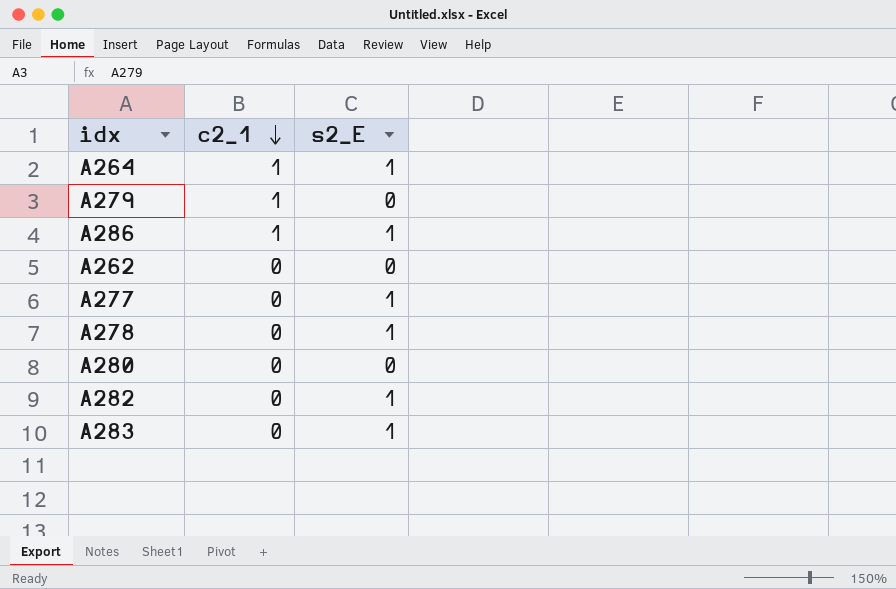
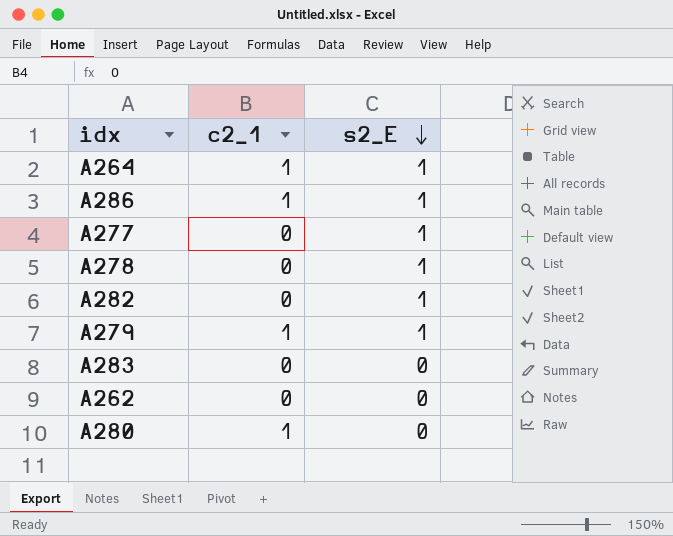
row order: c2_1 descending -> s2_E descending
A279 | s2_E: 0 -> 1
A283 | s2_E: 1 -> 0
A280 | c2_1: 0 -> 1

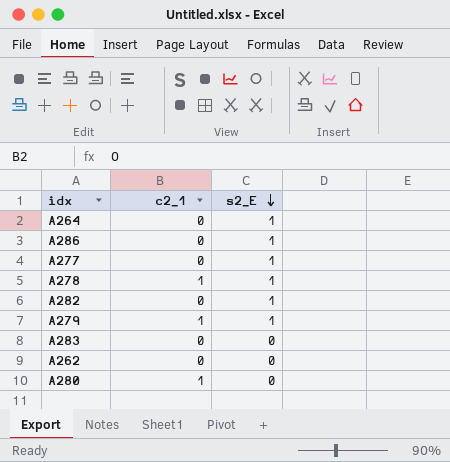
A264 | c2_1: 1 -> 0
A286 | c2_1: 1 -> 0
A278 | c2_1: 0 -> 1

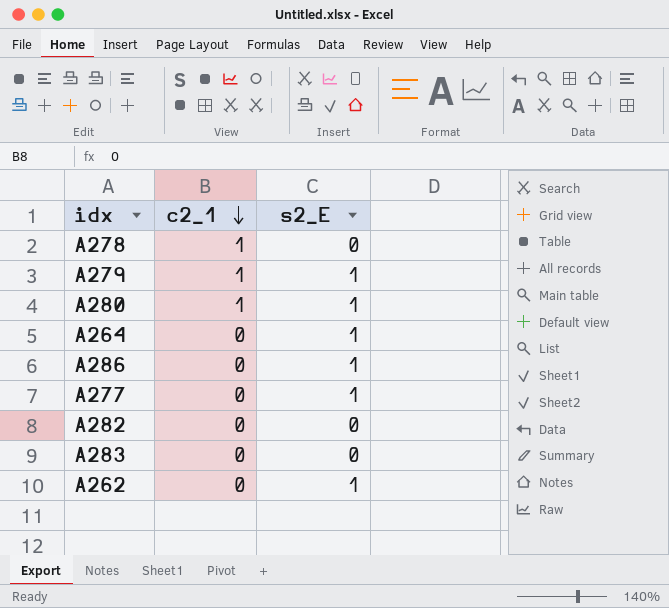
row order: s2_E descending -> c2_1 descending
A278 | s2_E: 1 -> 0
A280 | s2_E: 0 -> 1
A282 | s2_E: 1 -> 0
A262 | s2_E: 0 -> 1

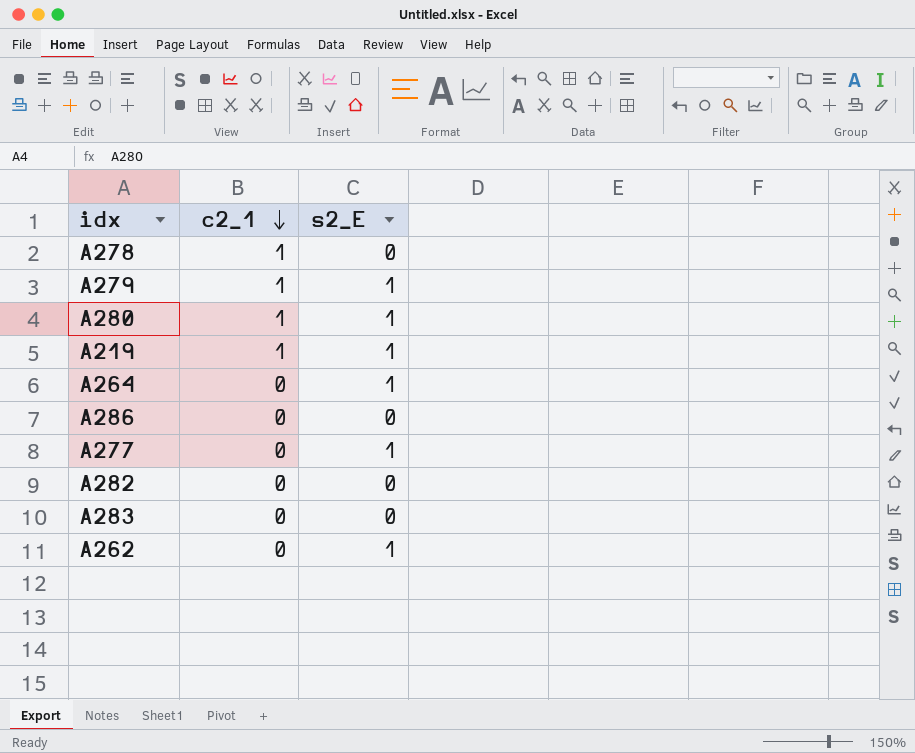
row A219: none -> 1 | 1
A286 | s2_E: 1 -> 0

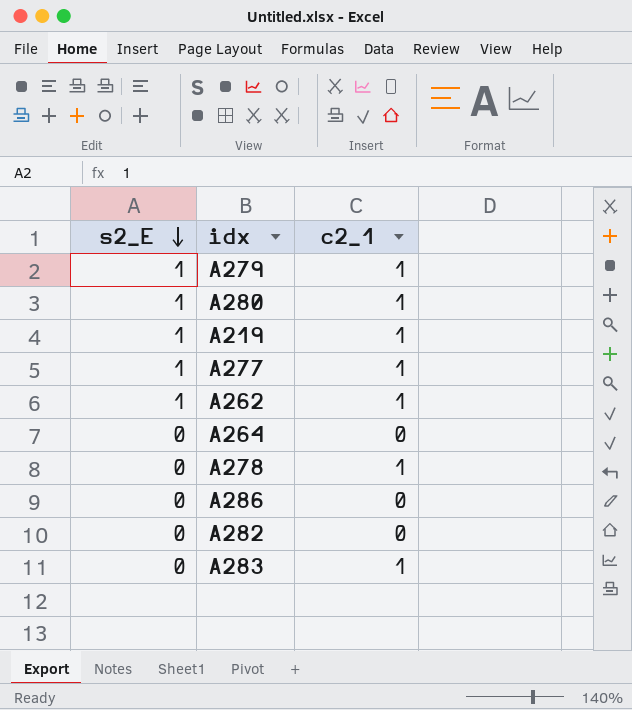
row order: c2_1 descending -> s2_E descending
column s2_E | position: 3 -> 1
A277 | c2_1: 0 -> 1
A262 | c2_1: 0 -> 1
A264 | s2_E: 1 -> 0
A283 | c2_1: 0 -> 1

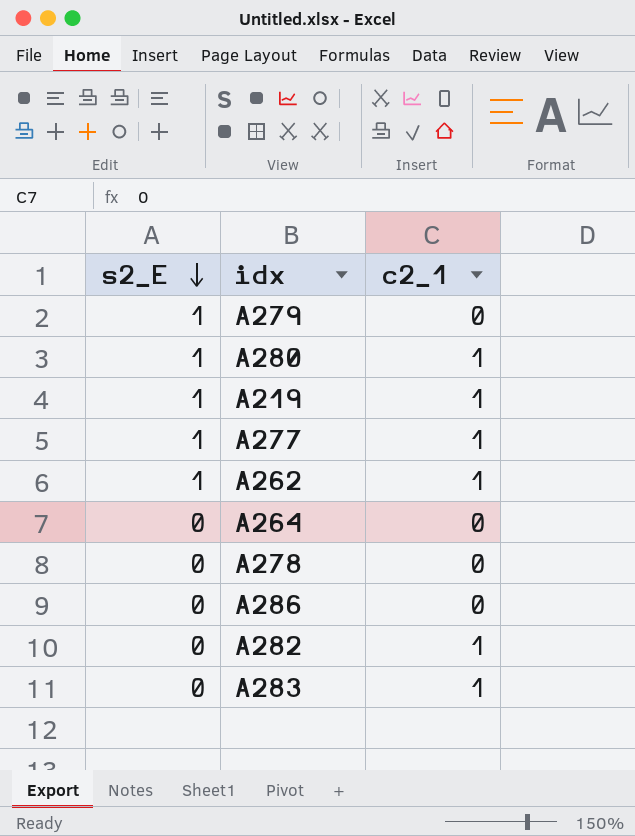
A279 | c2_1: 1 -> 0
A278 | c2_1: 1 -> 0
A282 | c2_1: 0 -> 1

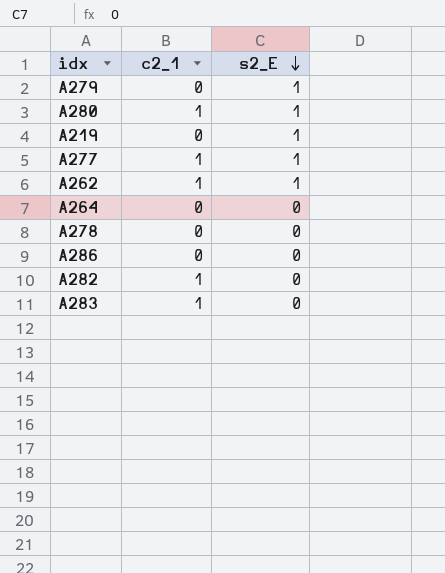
column s2_E | position: 1 -> 3
A219 | c2_1: 1 -> 0

